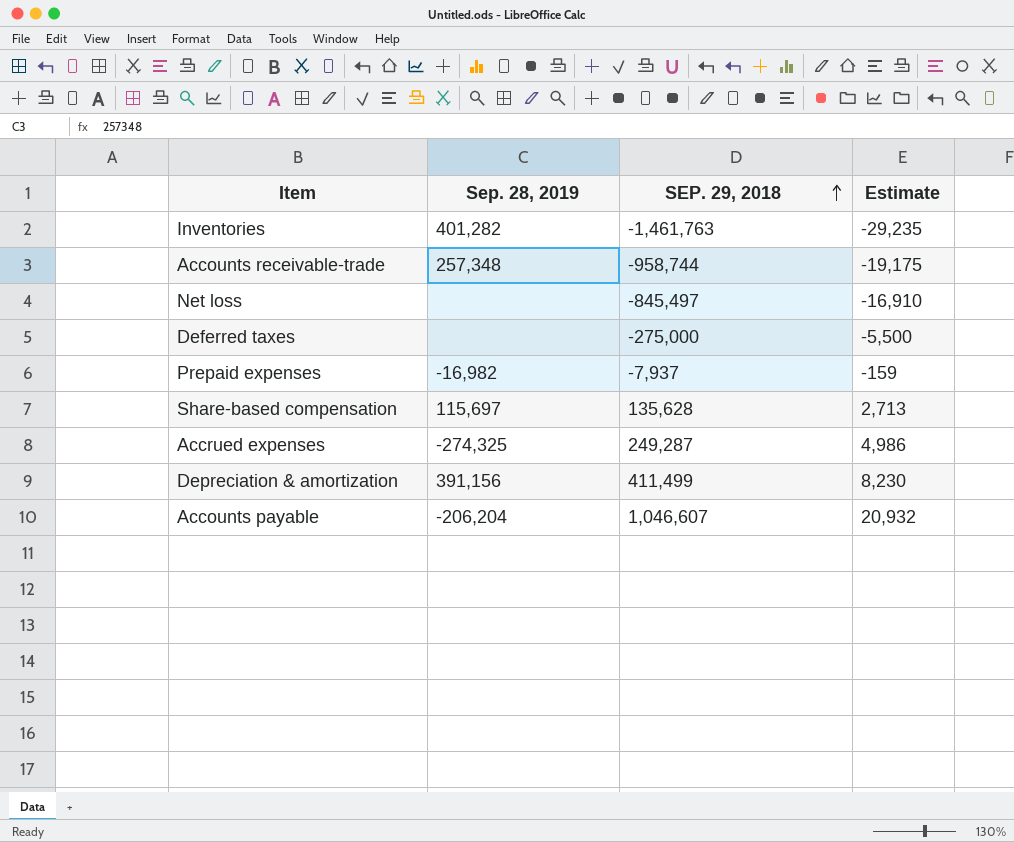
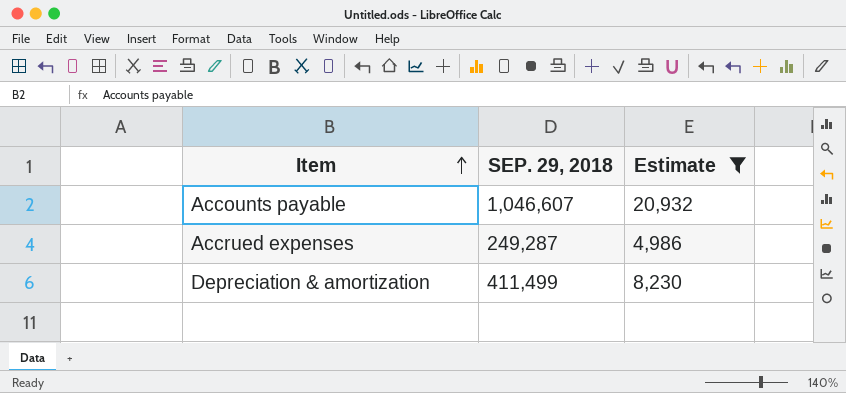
filter: none -> Estimate >= 4,986
row order: SEP. 29, 2018 ascending -> Item ascending
column Sep. 28, 2019 | position: 2 -> none

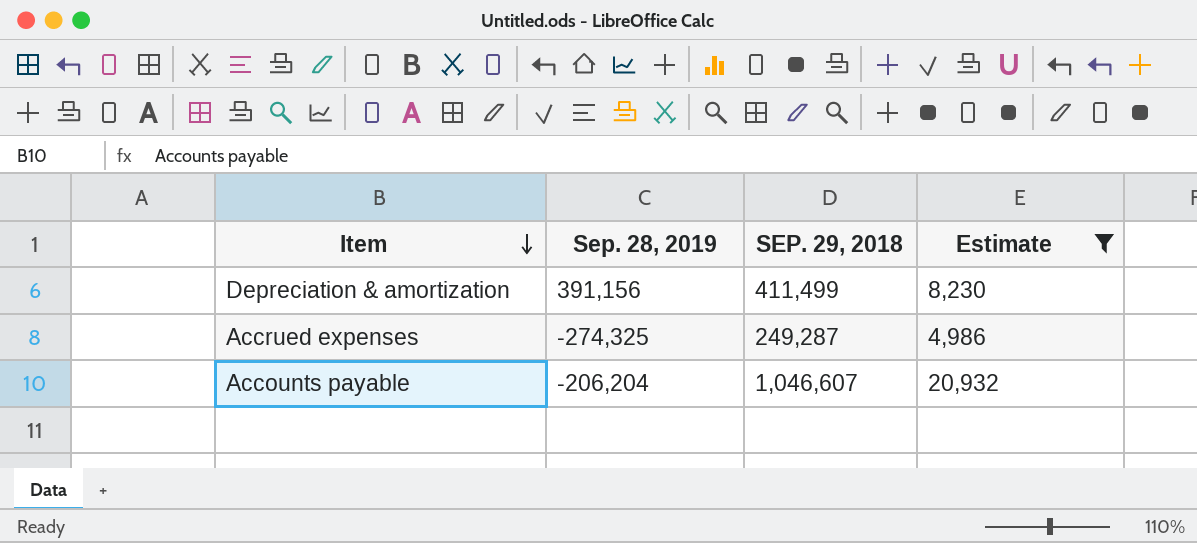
row order: Item ascending -> Item descending
column Sep. 28, 2019 | position: none -> 2

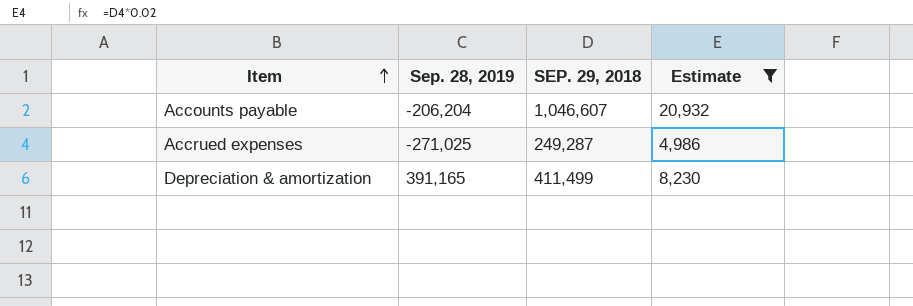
row order: Item descending -> Item ascending
Accrued expenses | Sep. 28, 2019: -274,325 -> -271,025
Depreciation & amortization | Sep. 28, 2019: 391,156 -> 391,165

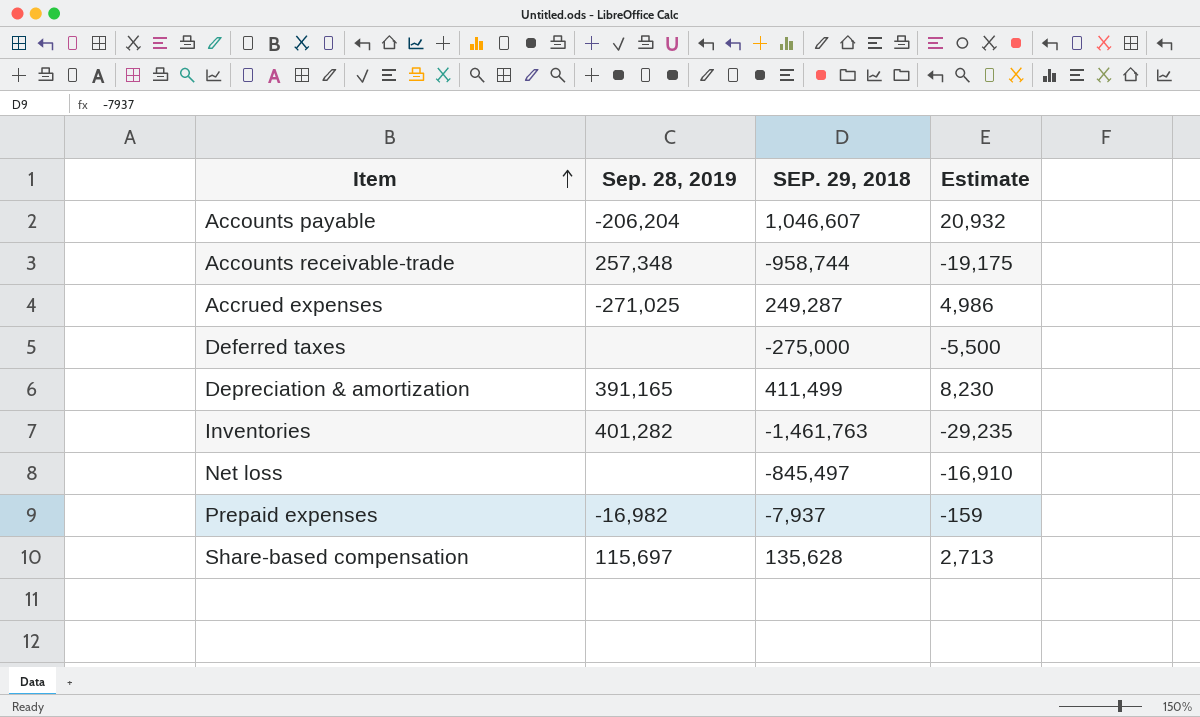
filter: Estimate >= 4,986 -> none

